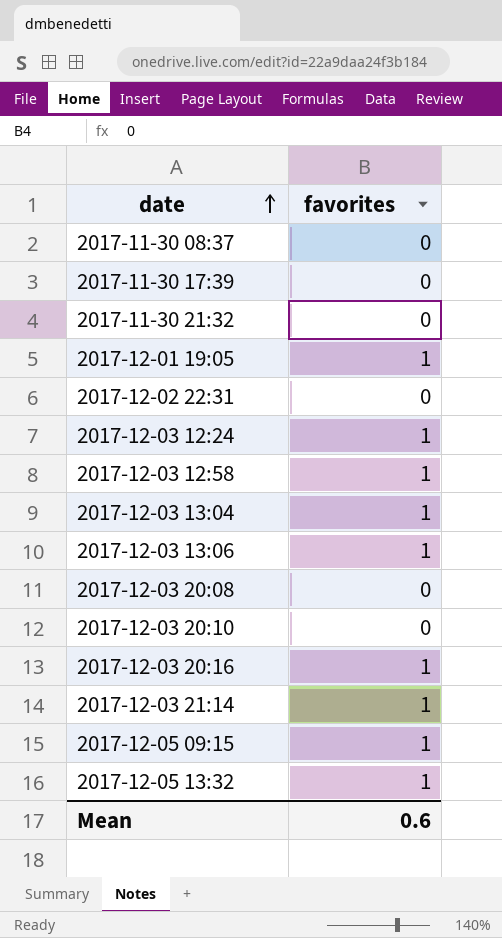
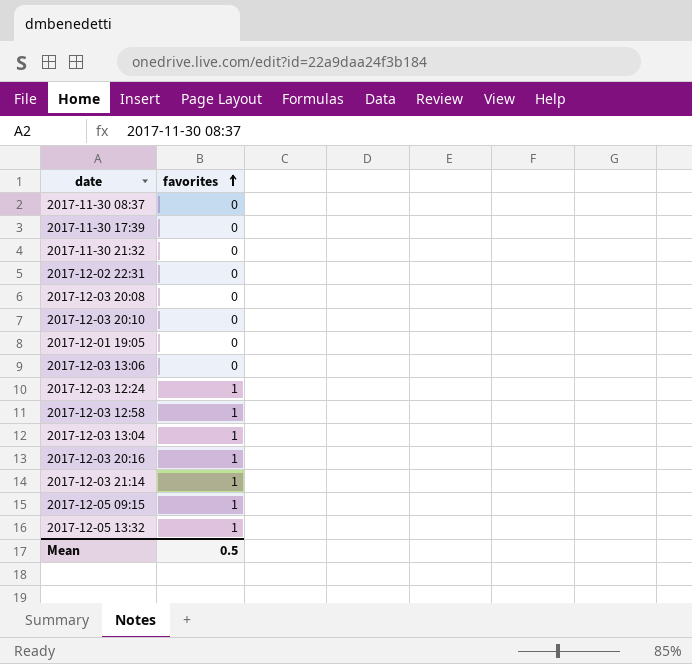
row order: date ascending -> favorites ascending
2017-12-01 19:05 | favorites: 1 -> 0
2017-12-03 13:06 | favorites: 1 -> 0
Mean | favorites: 0.6 -> 0.5

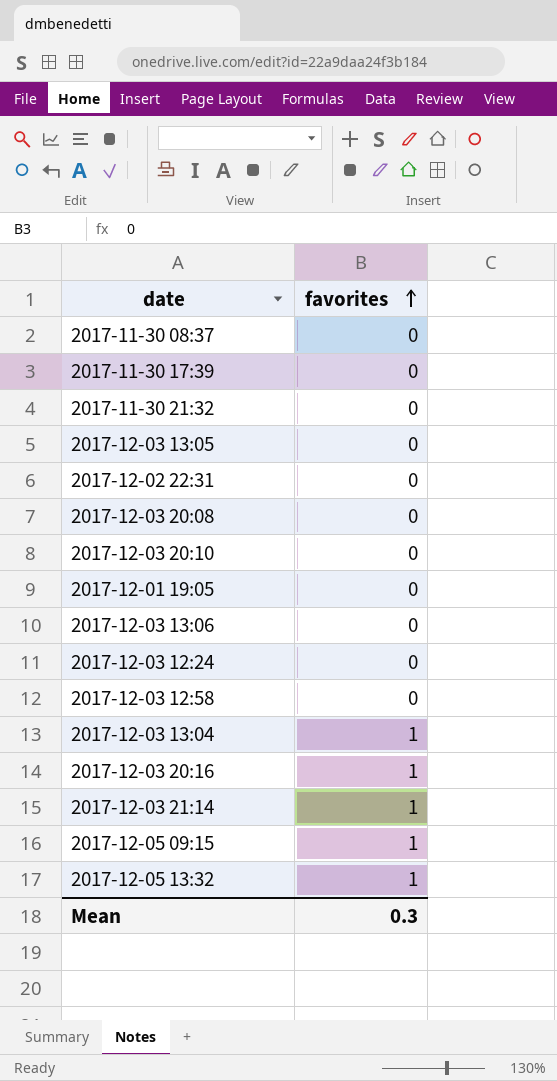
row 2017-12-03 13:05: none -> 0
2017-12-03 12:24 | favorites: 1 -> 0
2017-12-03 12:58 | favorites: 1 -> 0
Mean | favorites: 0.5 -> 0.3

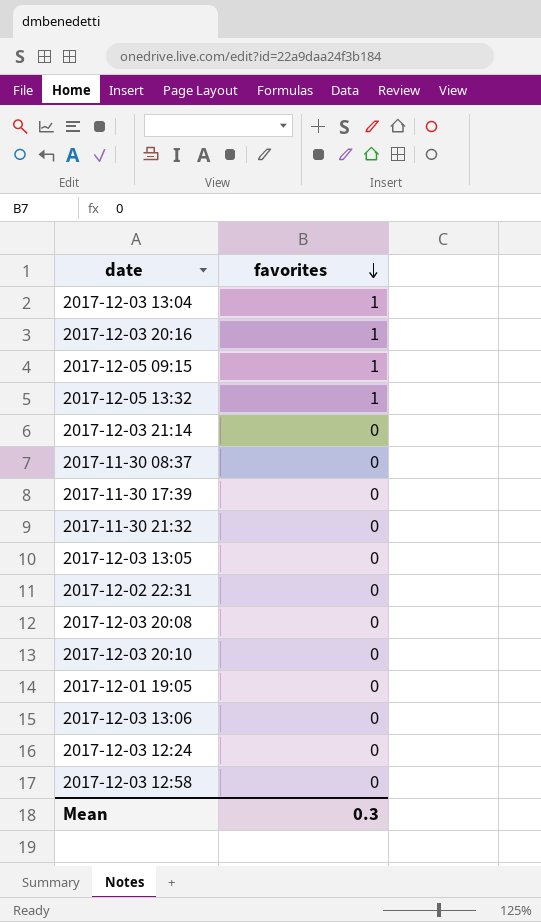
row order: favorites ascending -> favorites descending
2017-12-03 21:14 | favorites: 1 -> 0

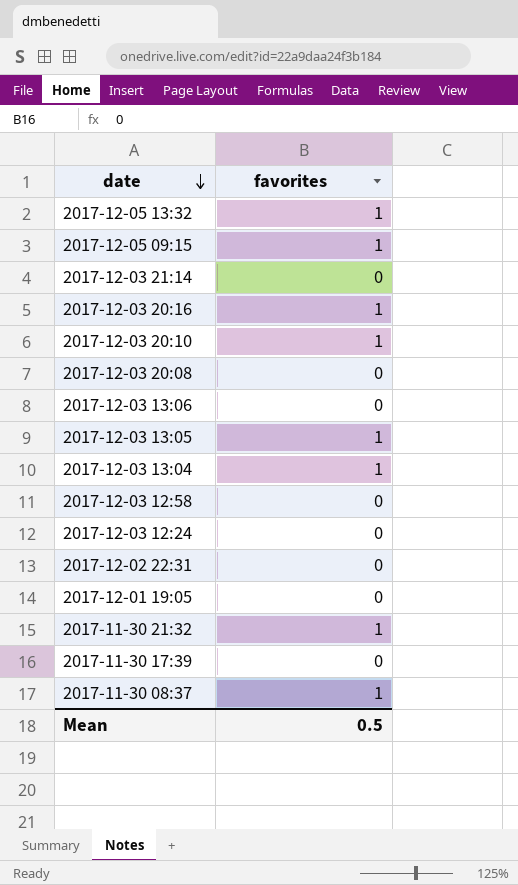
row order: favorites descending -> date descending
2017-12-03 20:10 | favorites: 0 -> 1
2017-12-03 13:05 | favorites: 0 -> 1
2017-11-30 21:32 | favorites: 0 -> 1
2017-11-30 08:37 | favorites: 0 -> 1
Mean | favorites: 0.3 -> 0.5

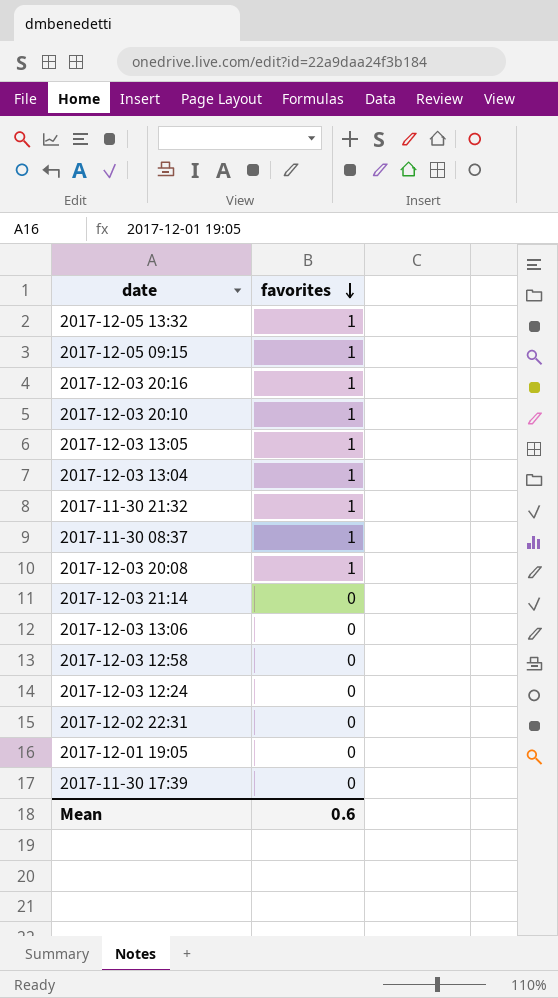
row order: date descending -> favorites descending
2017-12-03 20:08 | favorites: 0 -> 1
Mean | favorites: 0.5 -> 0.6

